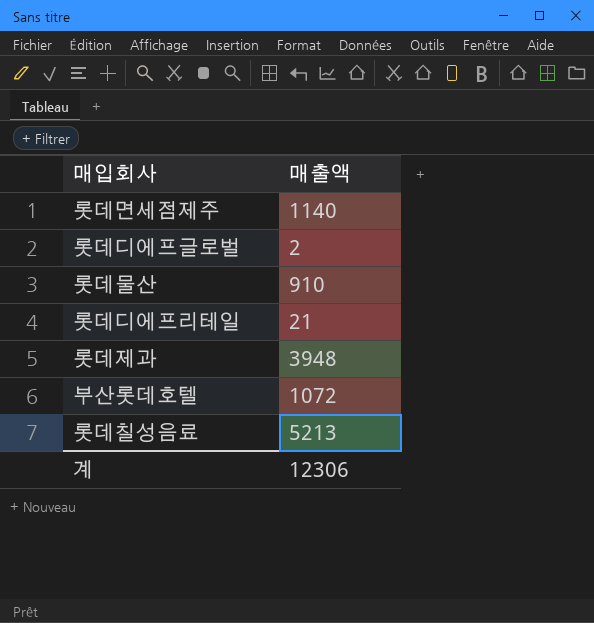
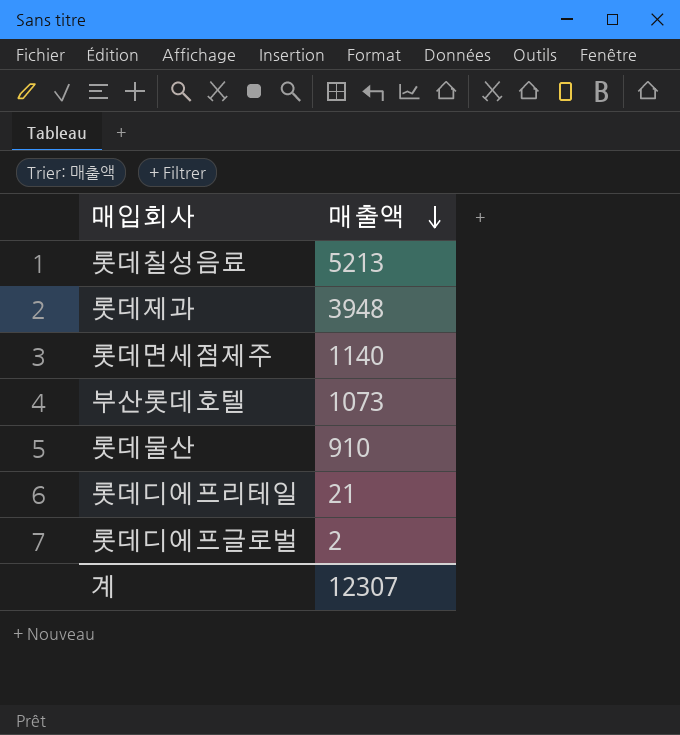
row order: none -> 매출액 descending
부산롯데호텔 | 매출액: 1072 -> 1073
계 | 매출액: 12306 -> 12307

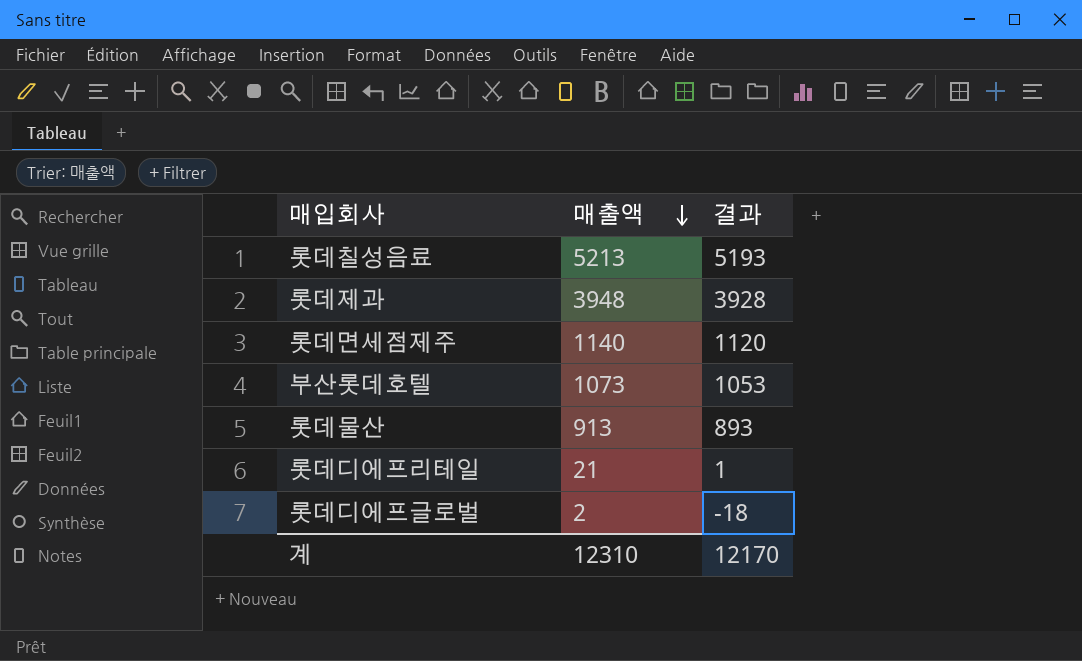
column 결과 | formula: none -> [매출액] - 20
롯데물산 | 매출액: 910 -> 913
계 | 매출액: 12307 -> 12310

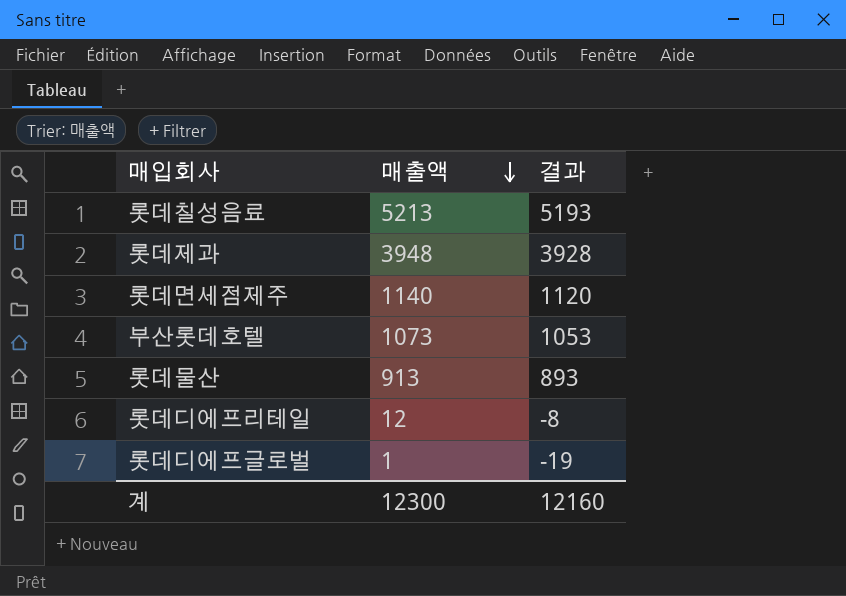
롯데디에프리테일 | 매출액: 21 -> 12
롯데디에프리테일 | 결과: 1 -> -8
롯데디에프글로벌 | 매출액: 2 -> 1
롯데디에프글로벌 | 결과: -18 -> -19
계 | 매출액: 12310 -> 12300
계 | 결과: 12170 -> 12160

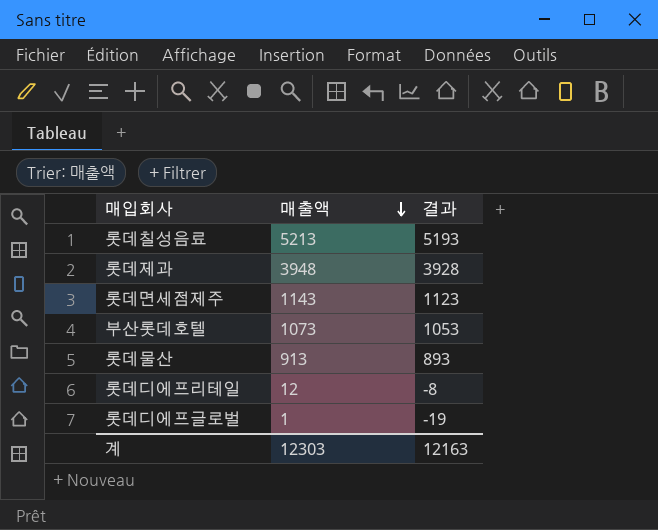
롯데면세점제주 | 매출액: 1140 -> 1143
롯데면세점제주 | 결과: 1120 -> 1123
계 | 매출액: 12300 -> 12303
계 | 결과: 12160 -> 12163

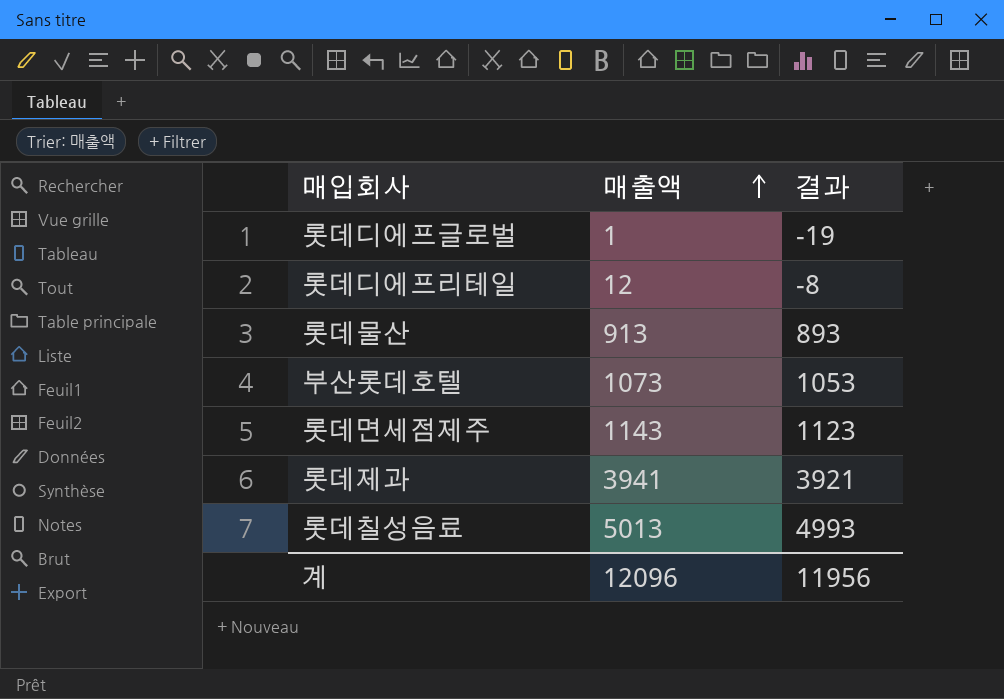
row order: 매출액 descending -> 매출액 ascending
롯데제과 | 매출액: 3948 -> 3941
롯데제과 | 결과: 3928 -> 3921
롯데칠성음료 | 매출액: 5213 -> 5013
롯데칠성음료 | 결과: 5193 -> 4993
계 | 매출액: 12303 -> 12096
계 | 결과: 12163 -> 11956

